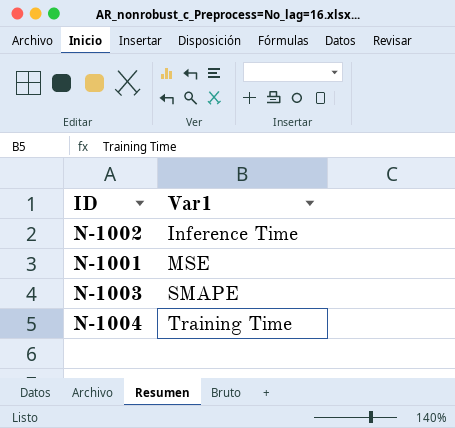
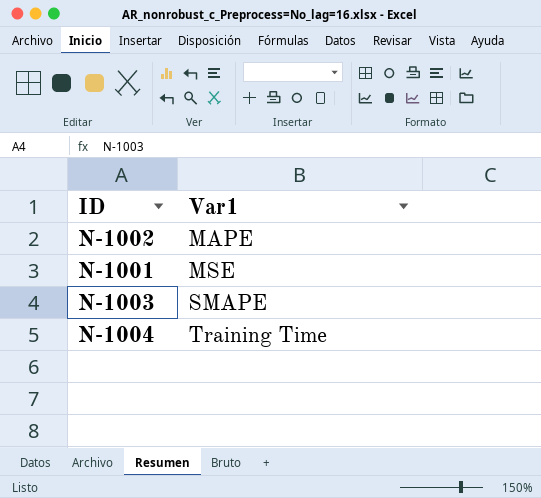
N-1002 | Var1: Inference Time -> MAPE

